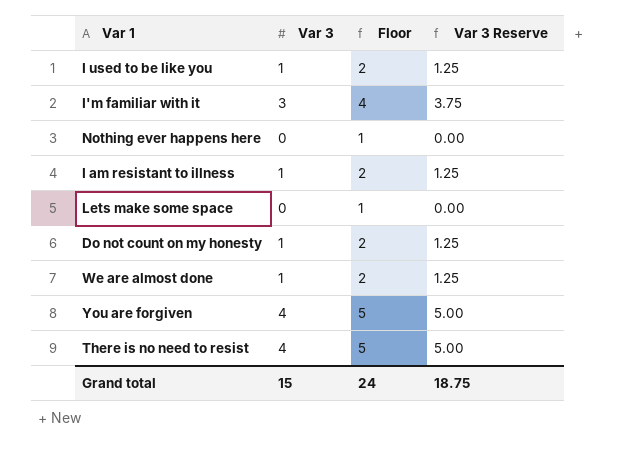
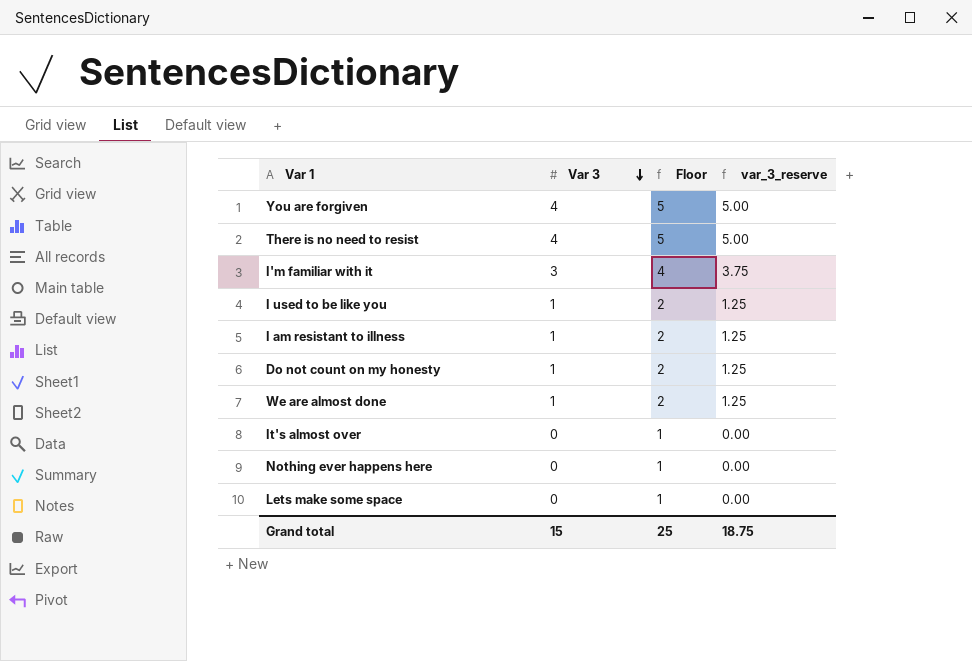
row order: none -> Var 3 descending
column name: Var 3 Reserve -> var_3_reserve
row It's almost over: none -> 0 | 1 | 0.00
Grand total | Floor: 24 -> 25

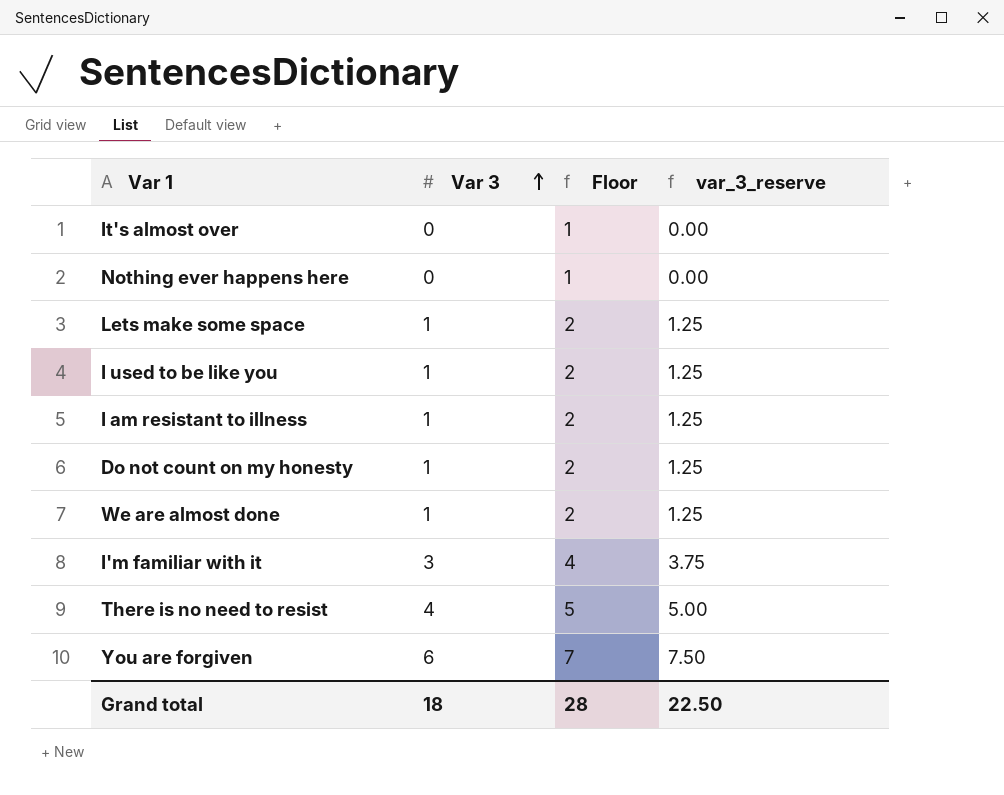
row order: Var 3 descending -> Var 3 ascending
Lets make some space | Var 3: 0 -> 1
Lets make some space | Floor: 1 -> 2
Lets make some space | var_3_reserve: 0.00 -> 1.25
You are forgiven | Var 3: 4 -> 6
You are forgiven | Floor: 5 -> 7
You are forgiven | var_3_reserve: 5.00 -> 7.50
Grand total | Var 3: 15 -> 18
Grand total | Floor: 25 -> 28
Grand total | var_3_reserve: 18.75 -> 22.50

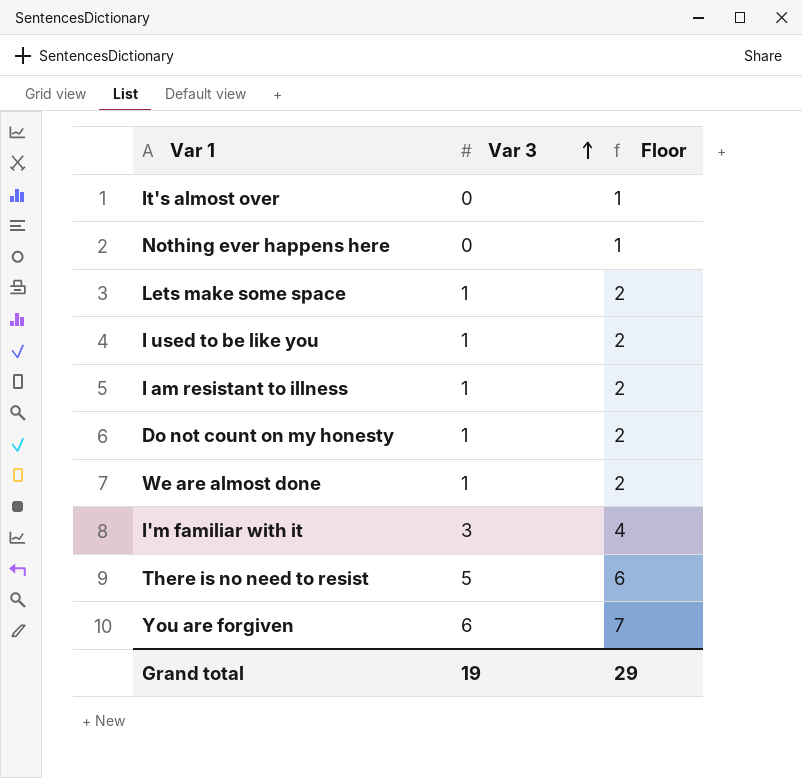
column var_3_reserve | formula: [Var 3] * 1.25 -> none
There is no need to resist | Var 3: 4 -> 5
There is no need to resist | Floor: 5 -> 6
Grand total | Var 3: 18 -> 19
Grand total | Floor: 28 -> 29

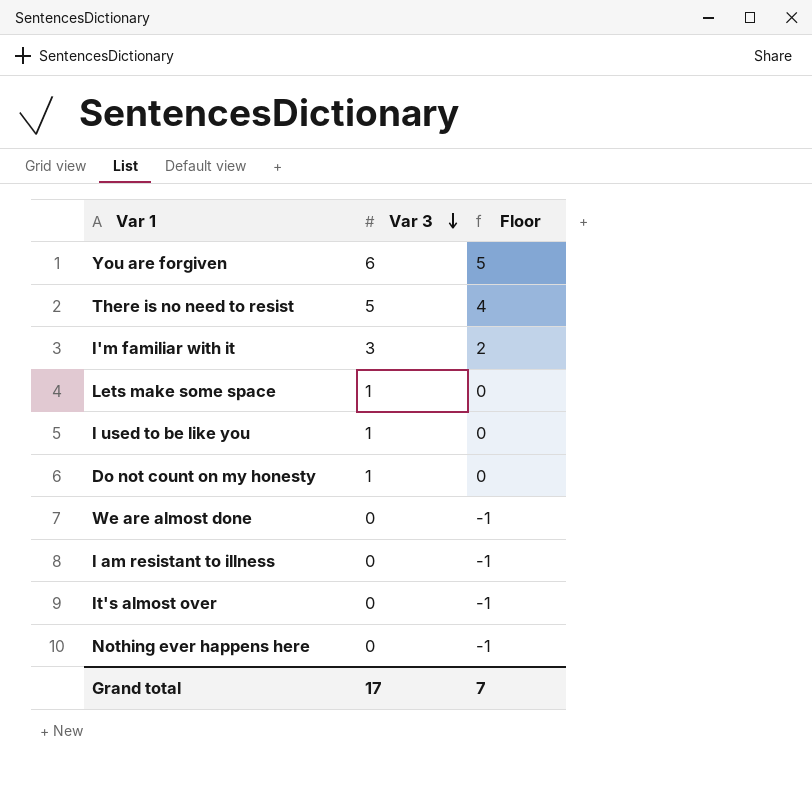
row order: Var 3 ascending -> Var 3 descending
column Floor | formula: [Var 3] + 1 -> [Var 3] - 1
We are almost done | Var 3: 1 -> 0
I am resistant to illness | Var 3: 1 -> 0
Grand total | Var 3: 19 -> 17
Grand total | Floor: 29 -> 7

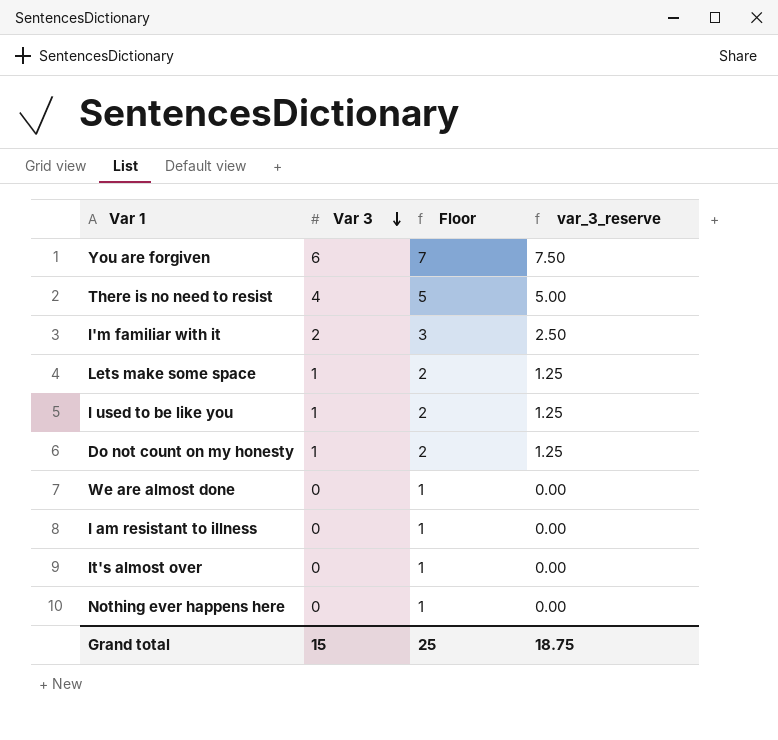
column Floor | formula: [Var 3] - 1 -> [Var 3] + 1
column var_3_reserve | formula: none -> [Var 3] * 1.25
There is no need to resist | Var 3: 5 -> 4
I'm familiar with it | Var 3: 3 -> 2
Grand total | Var 3: 17 -> 15
Grand total | Floor: 7 -> 25

